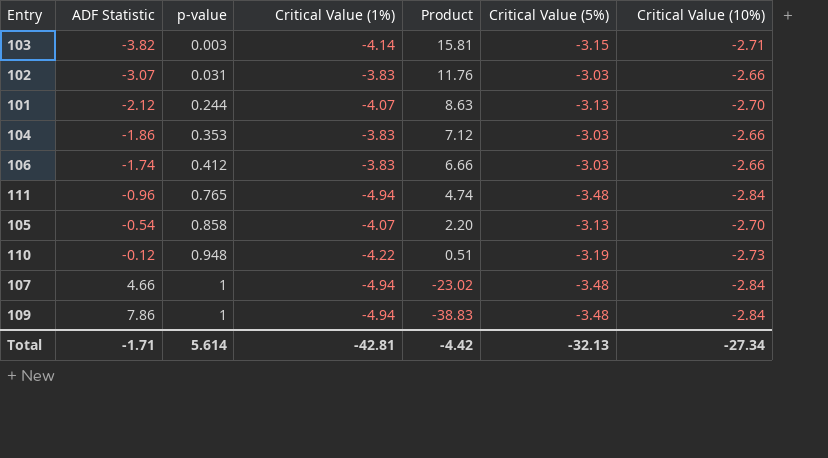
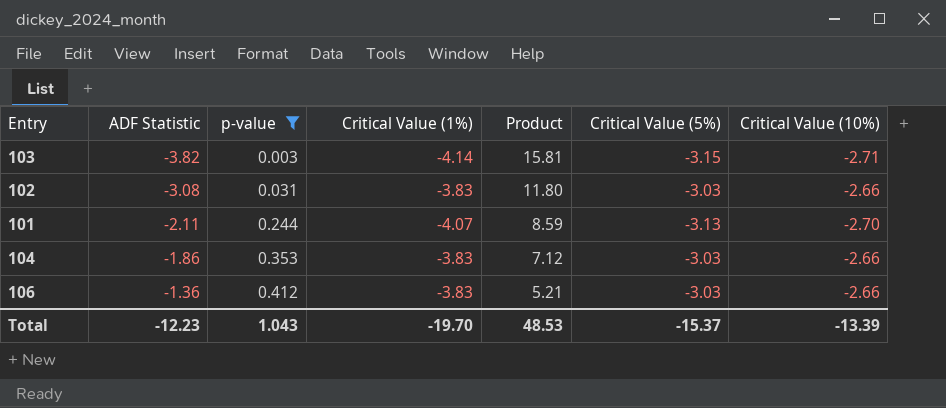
filter: none -> p-value <= 0.412
102 | ADF Statistic: -3.07 -> -3.08
102 | Product: 11.76 -> 11.80
101 | ADF Statistic: -2.12 -> -2.11
101 | Product: 8.63 -> 8.59
106 | ADF Statistic: -1.74 -> -1.36
106 | Product: 6.66 -> 5.21
Total | ADF Statistic: -1.71 -> -12.23
Total | p-value: 5.614 -> 1.043
Total | Critical Value (1%): -42.81 -> -19.70
Total | Product: -4.42 -> 48.53
Total | Critical Value (5%): -32.13 -> -15.37
Total | Critical Value (10%): -27.34 -> -13.39

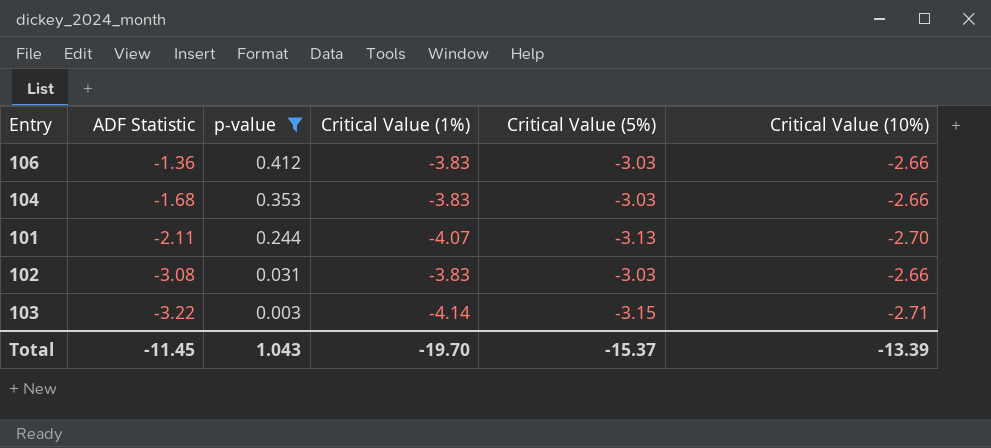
row order: ADF Statistic ascending -> ADF Statistic descending
column Product | formula: [ADF Statistic] * [Critical Value (1%)] -> none
104 | ADF Statistic: -1.86 -> -1.68
103 | ADF Statistic: -3.82 -> -3.22
Total | ADF Statistic: -12.23 -> -11.45

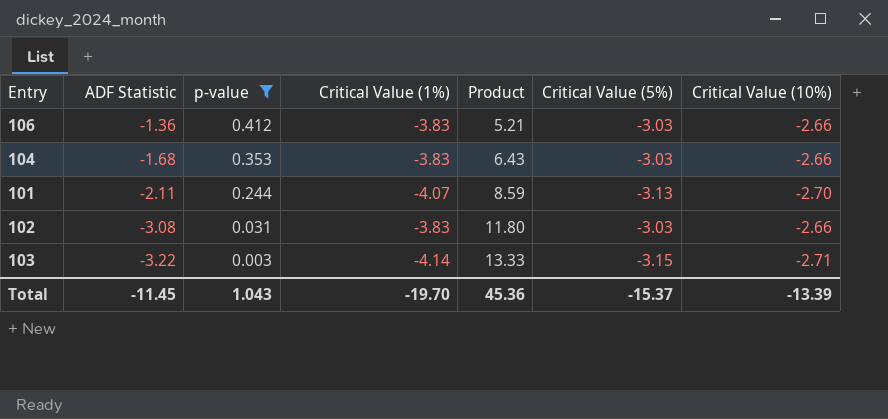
column Product | formula: none -> [ADF Statistic] * [Critical Value (1%)]

